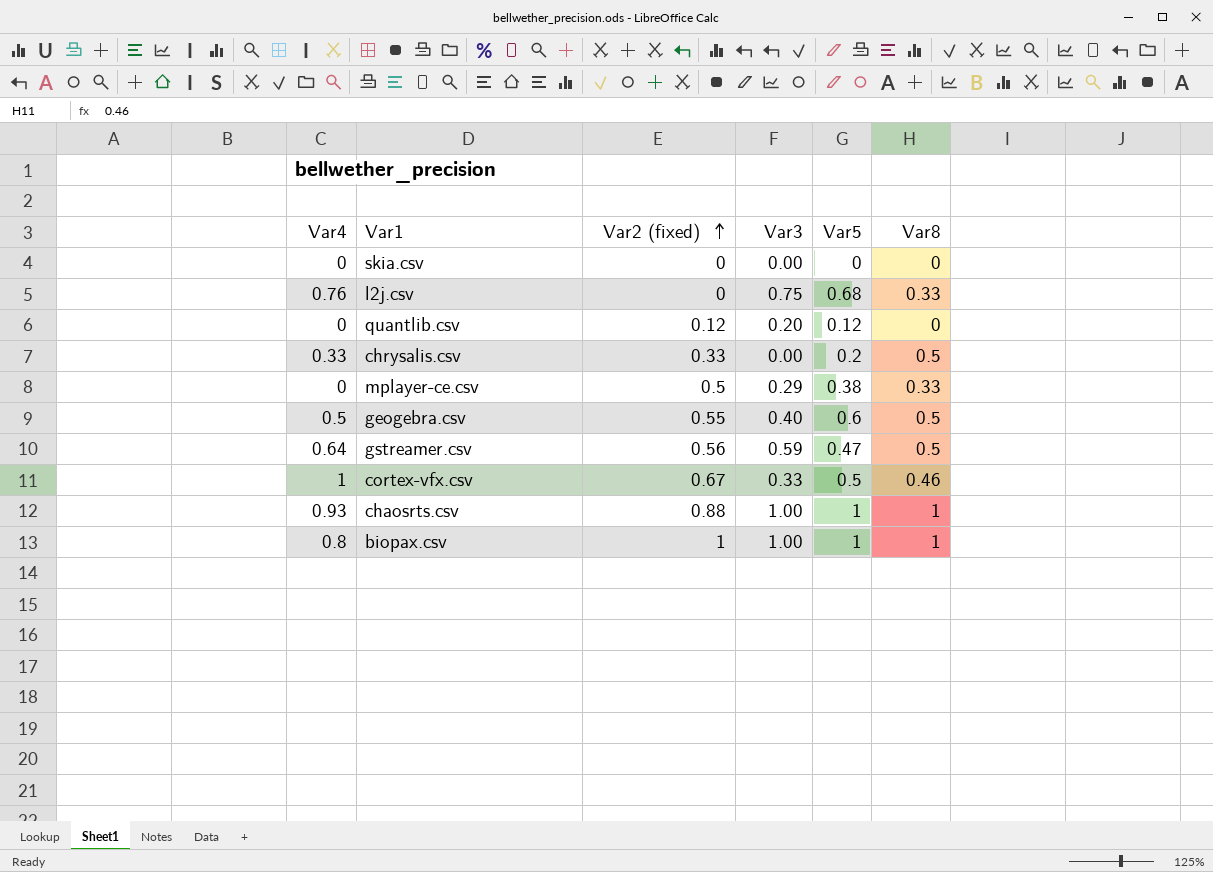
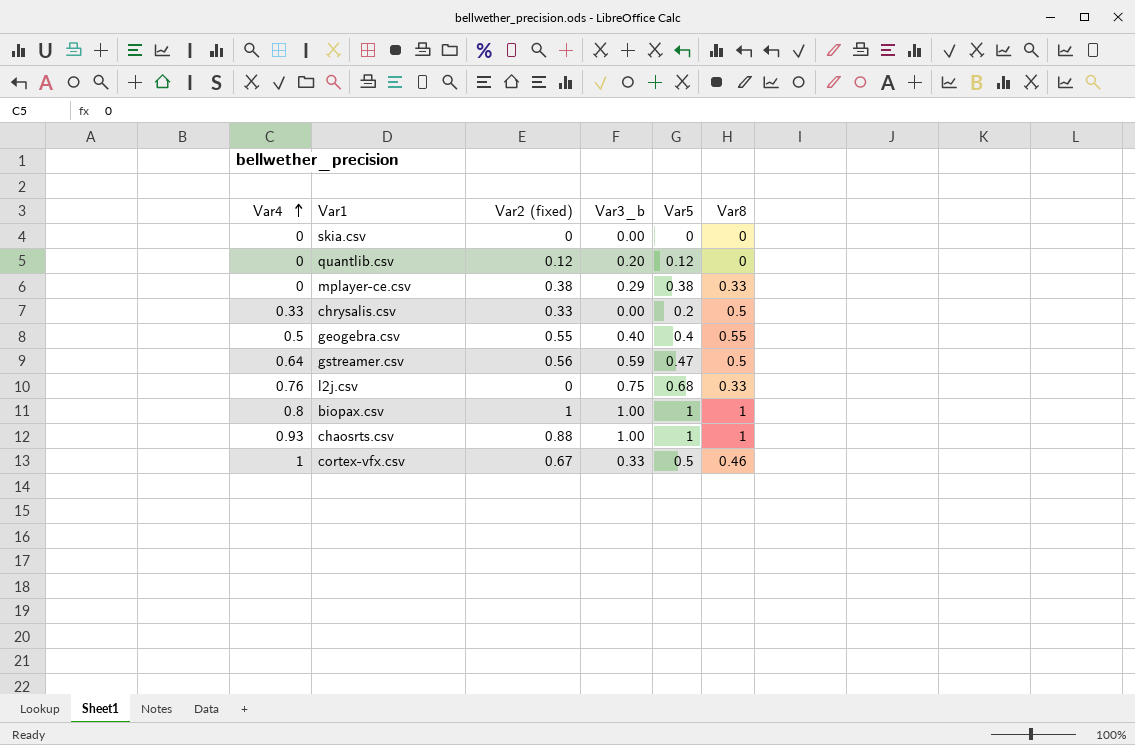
row order: Var2 (fixed) ascending -> Var4 ascending
column name: Var3 -> Var3_b
mplayer-ce.csv | Var2 (fixed): 0.5 -> 0.38
geogebra.csv | Var5: 0.6 -> 0.4
geogebra.csv | Var8: 0.5 -> 0.55

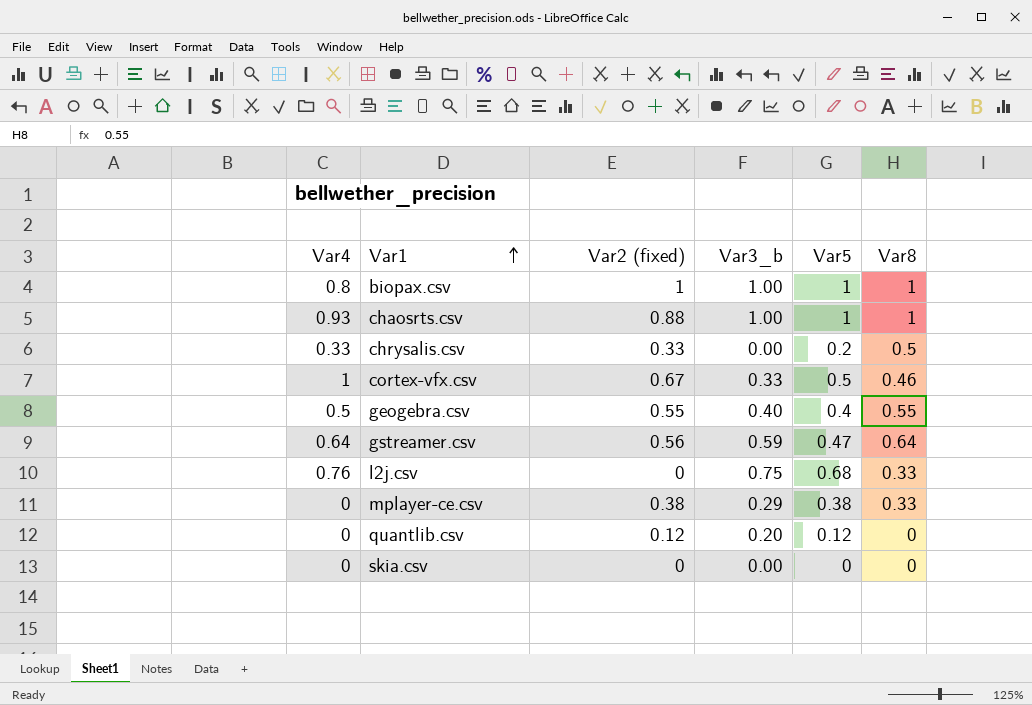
row order: Var4 ascending -> Var1 ascending
gstreamer.csv | Var8: 0.5 -> 0.64

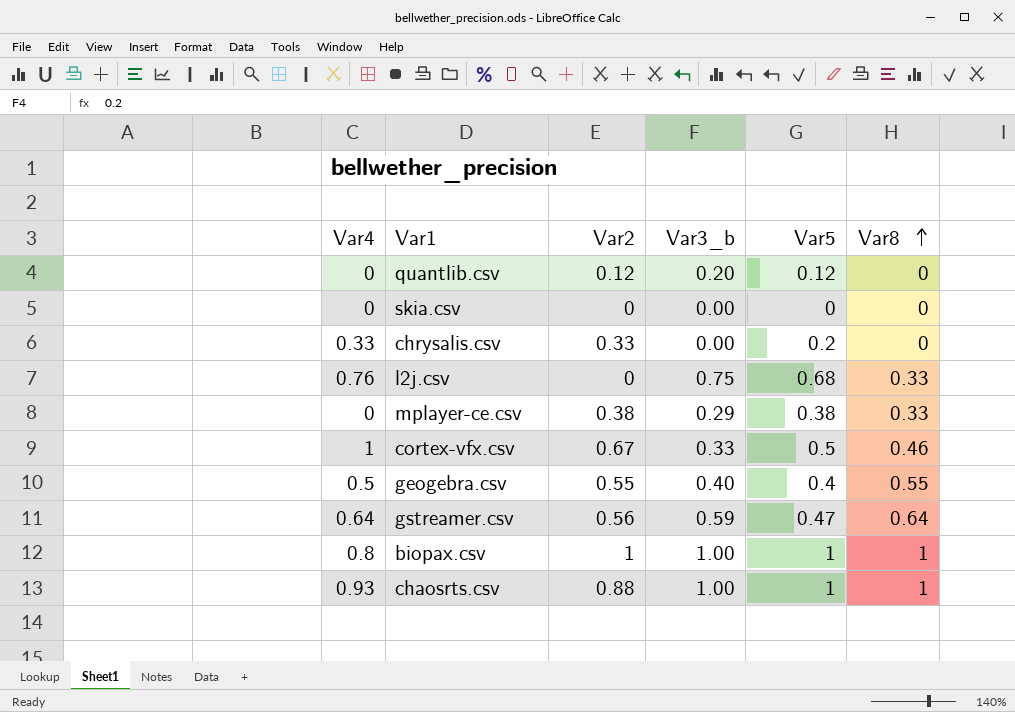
row order: Var1 ascending -> Var8 ascending
column name: Var2 (fixed) -> Var2
chrysalis.csv | Var8: 0.5 -> 0

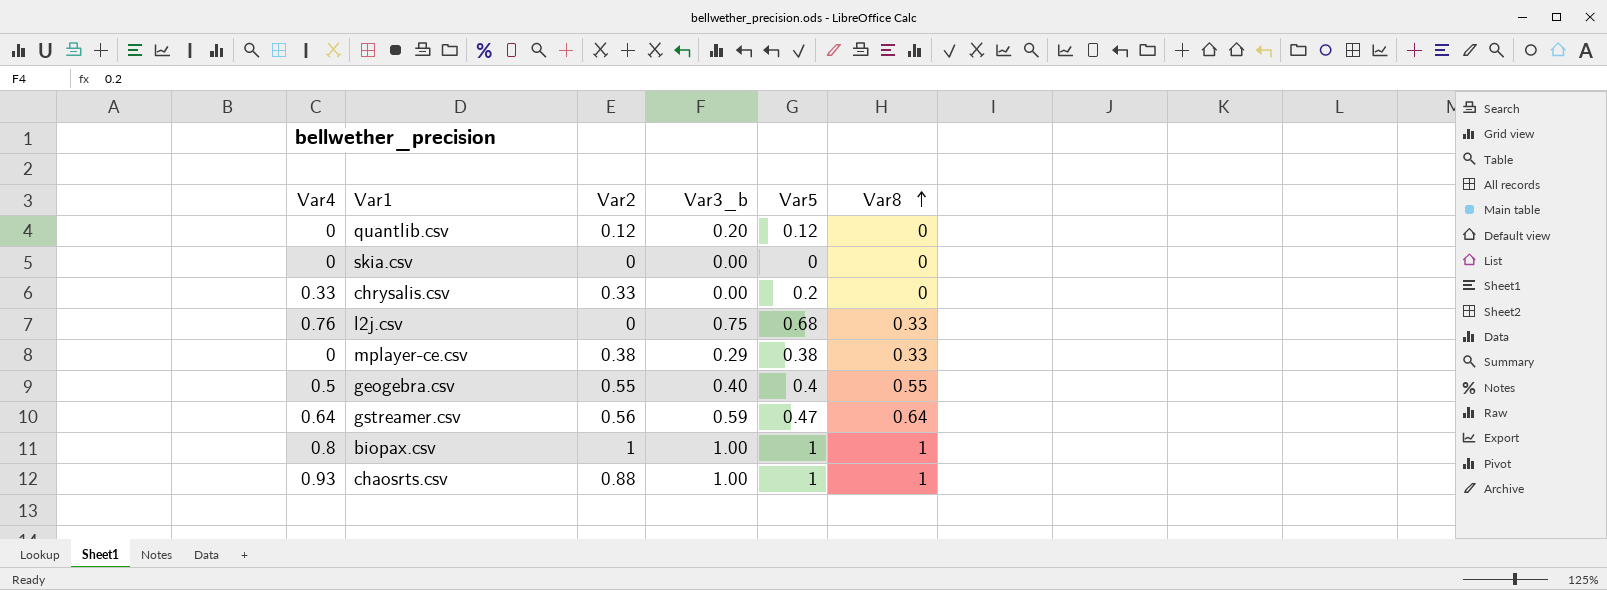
row cortex-vfx.csv: 1 | 0.67 | 0.33 | 0.5 | 0.46 -> none

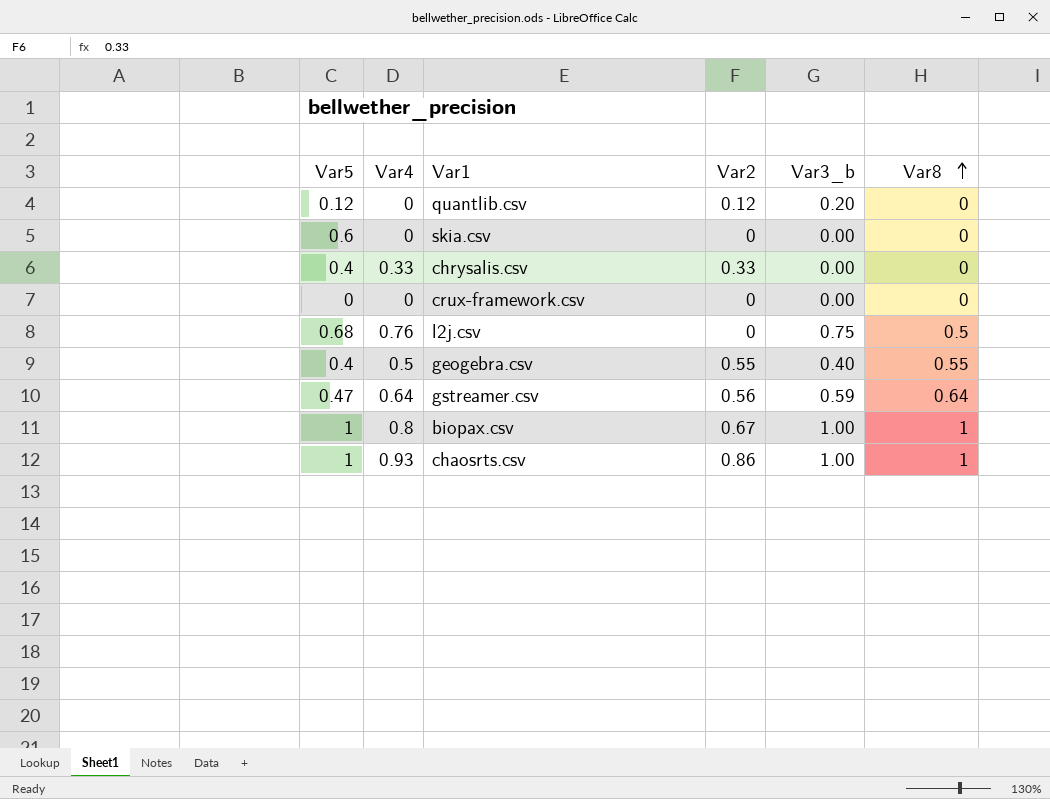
column Var5 | position: 5 -> 1
row mplayer-ce.csv: 0 | 0.38 | 0.29 | 0.38 | 0.33 -> none
skia.csv | Var5: 0 -> 0.6
chrysalis.csv | Var5: 0.2 -> 0.4
row crux-framework.csv: none -> 0 | 0 | 0 | 0.00 | 0
l2j.csv | Var8: 0.33 -> 0.5
biopax.csv | Var2: 1 -> 0.67
chaosrts.csv | Var2: 0.88 -> 0.86

